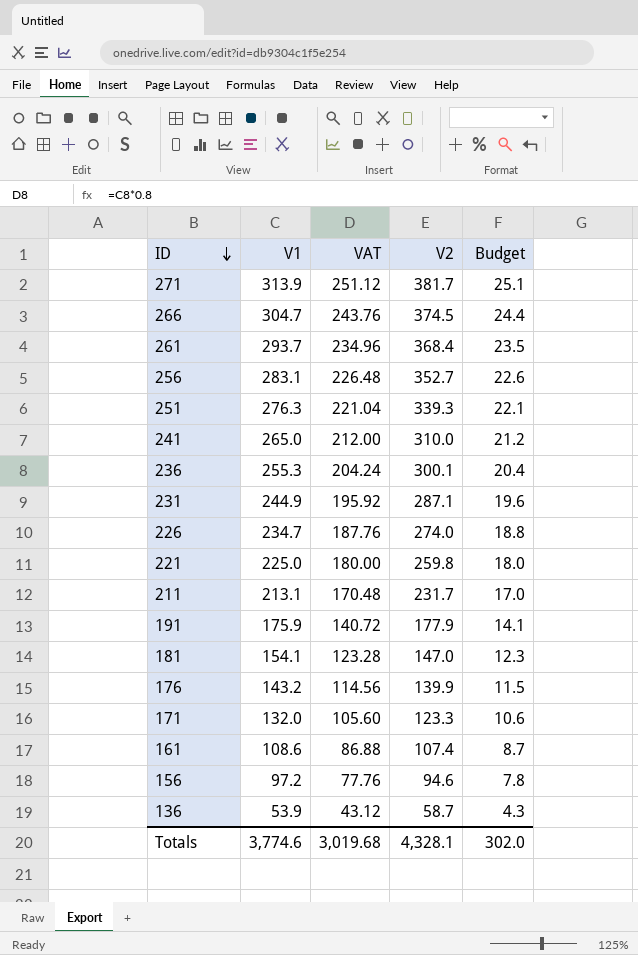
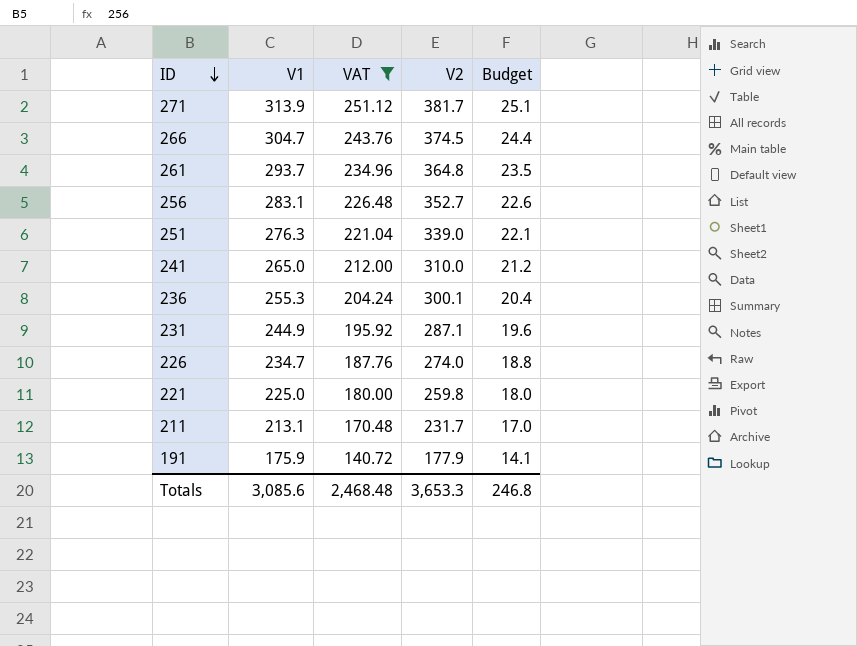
filter: none -> VAT >= 140.72
261 | V2: 368.4 -> 364.8
251 | V2: 339.3 -> 339.0
Totals | V1: 3,774.6 -> 3,085.6
Totals | VAT: 3,019.68 -> 2,468.48
Totals | V2: 4,328.1 -> 3,653.3
Totals | Budget: 302.0 -> 246.8

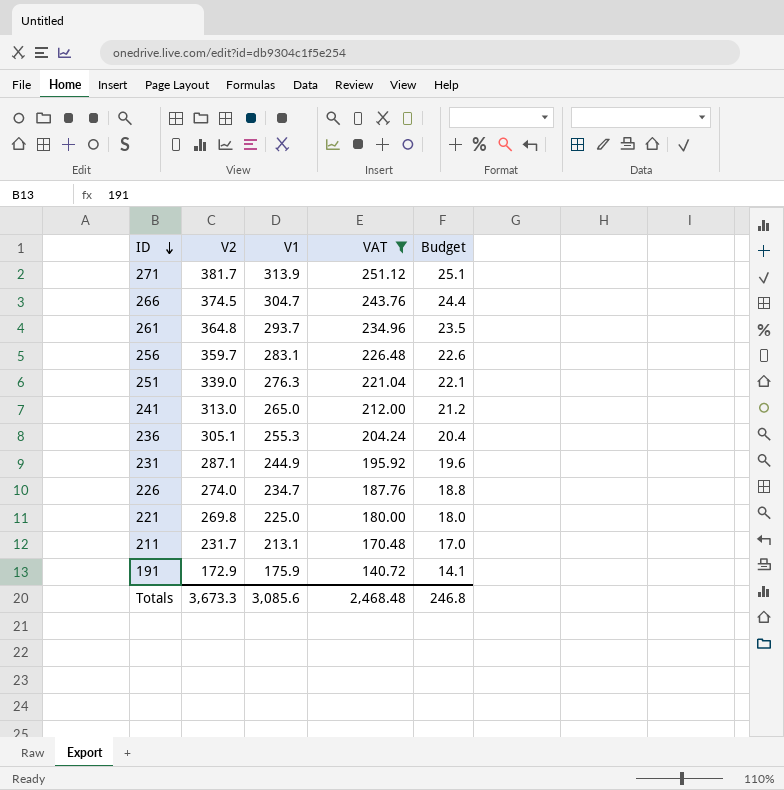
column V2 | position: 4 -> 2
256 | V2: 352.7 -> 359.7
241 | V2: 310.0 -> 313.0
236 | V2: 300.1 -> 305.1
221 | V2: 259.8 -> 269.8
191 | V2: 177.9 -> 172.9
Totals | V2: 3,653.3 -> 3,673.3

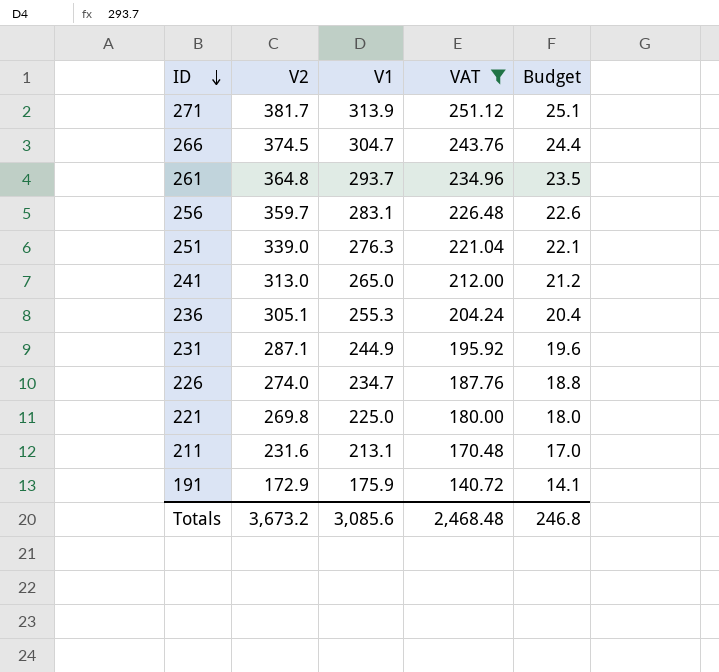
211 | V2: 231.7 -> 231.6
Totals | V2: 3,673.3 -> 3,673.2

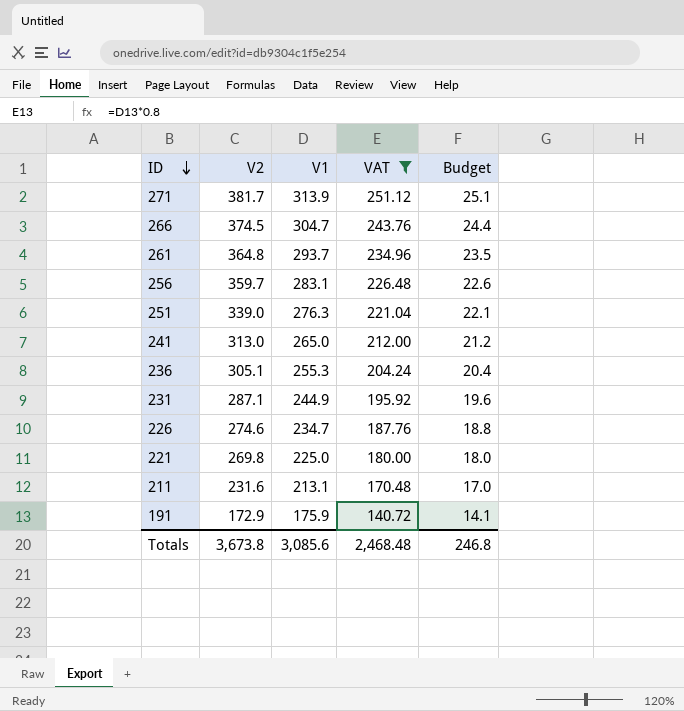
226 | V2: 274.0 -> 274.6
Totals | V2: 3,673.2 -> 3,673.8

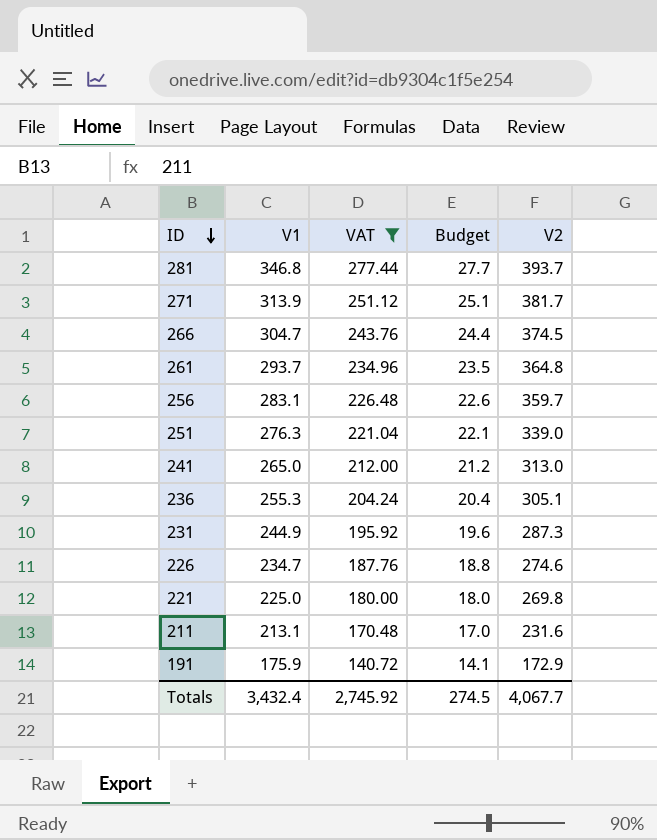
column V2 | position: 2 -> 5
row 281: none -> 346.8 | 277.44 | 27.7 | 393.7
231 | V2: 287.1 -> 287.3
Totals | V1: 3,085.6 -> 3,432.4
Totals | VAT: 2,468.48 -> 2,745.92
Totals | Budget: 246.8 -> 274.5
Totals | V2: 3,673.8 -> 4,067.7

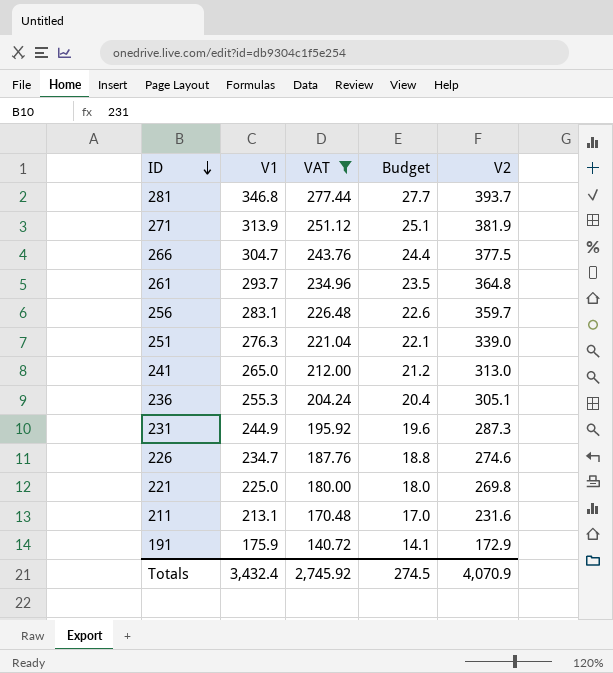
271 | V2: 381.7 -> 381.9
266 | V2: 374.5 -> 377.5
Totals | V2: 4,067.7 -> 4,070.9

